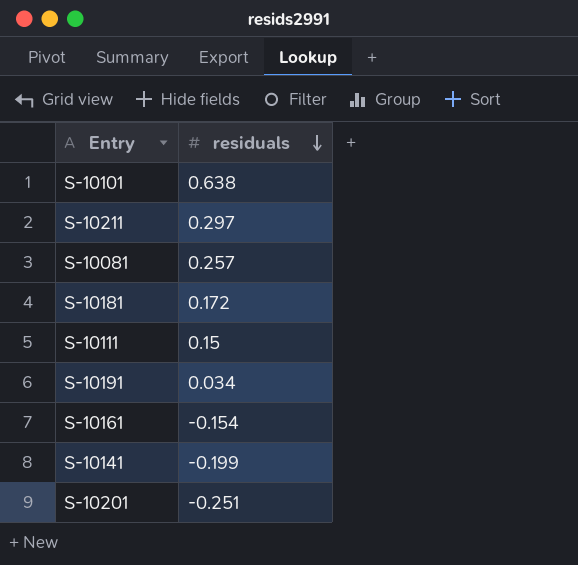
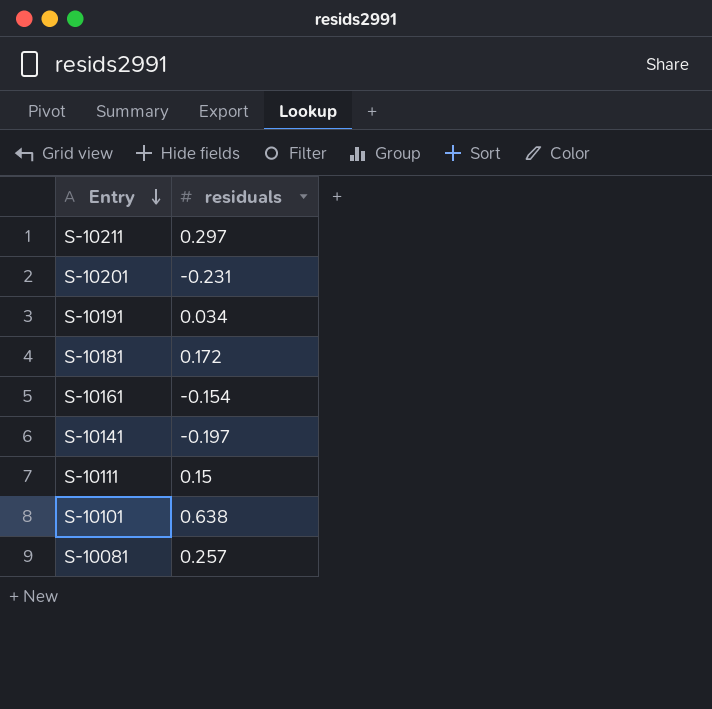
row order: residuals descending -> Entry descending
S-10201 | residuals: -0.251 -> -0.231
S-10141 | residuals: -0.199 -> -0.197

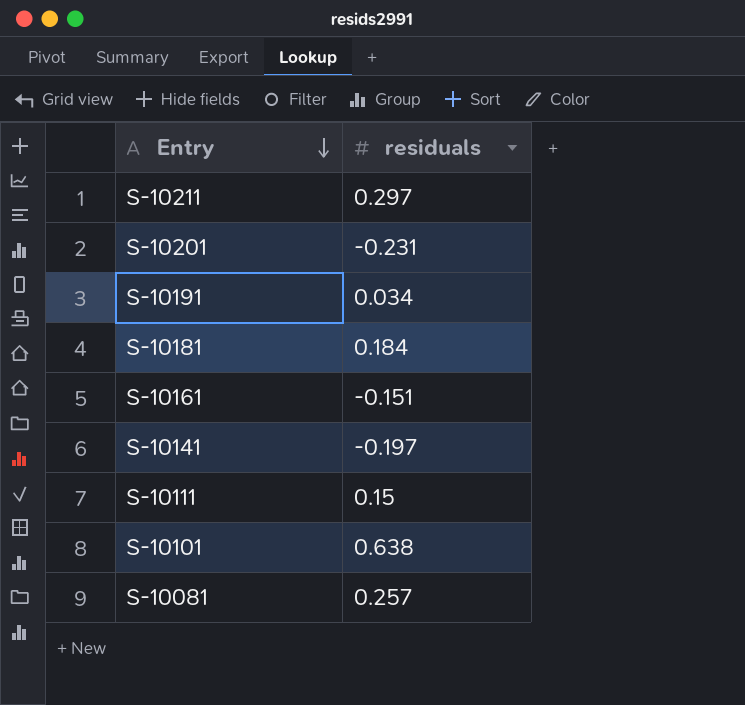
S-10181 | residuals: 0.172 -> 0.184
S-10161 | residuals: -0.154 -> -0.151

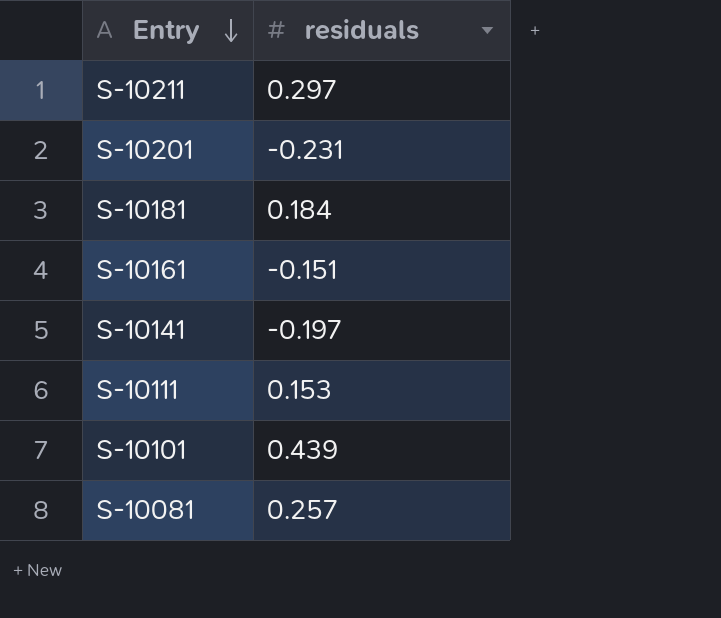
row S-10191: 0.034 -> none
S-10111 | residuals: 0.15 -> 0.153
S-10101 | residuals: 0.638 -> 0.439

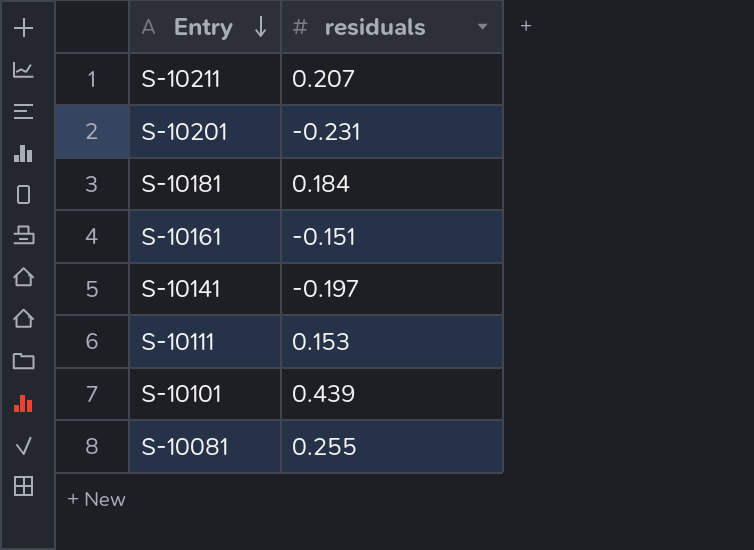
S-10211 | residuals: 0.297 -> 0.207
S-10081 | residuals: 0.257 -> 0.255

